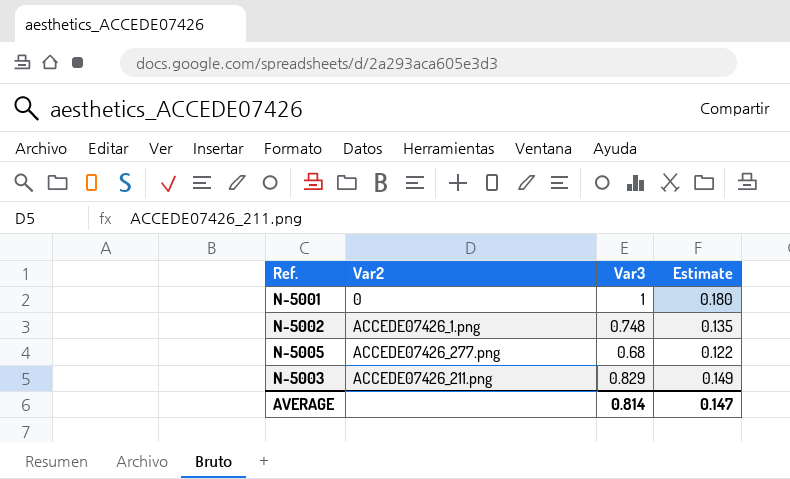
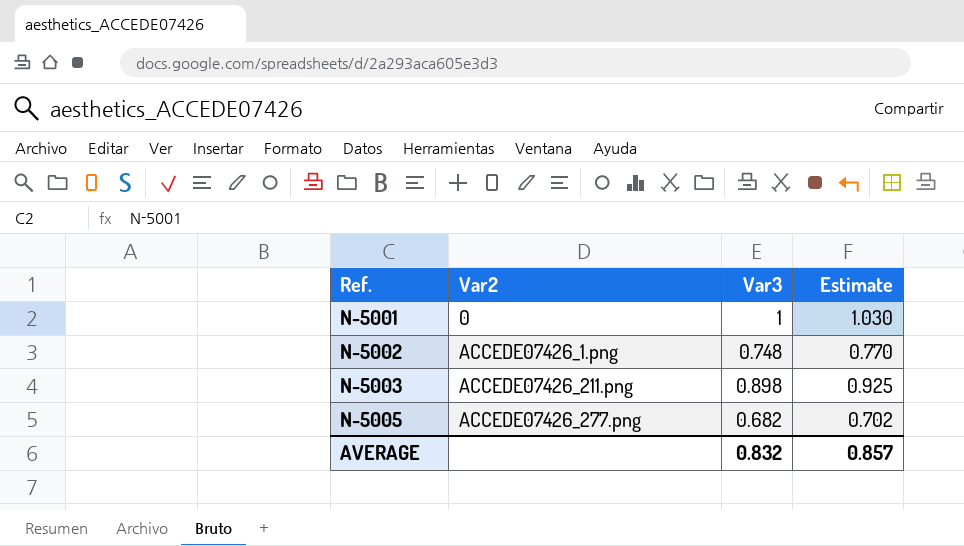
row order: none -> Ref. ascending
column Estimate | formula: [Var3] * 0.18 -> [Var3] * 1.03
N-5003 | Var3: 0.829 -> 0.898
N-5005 | Var3: 0.68 -> 0.682
AVERAGE | Var3: 0.814 -> 0.832
AVERAGE | Estimate: 0.147 -> 0.857

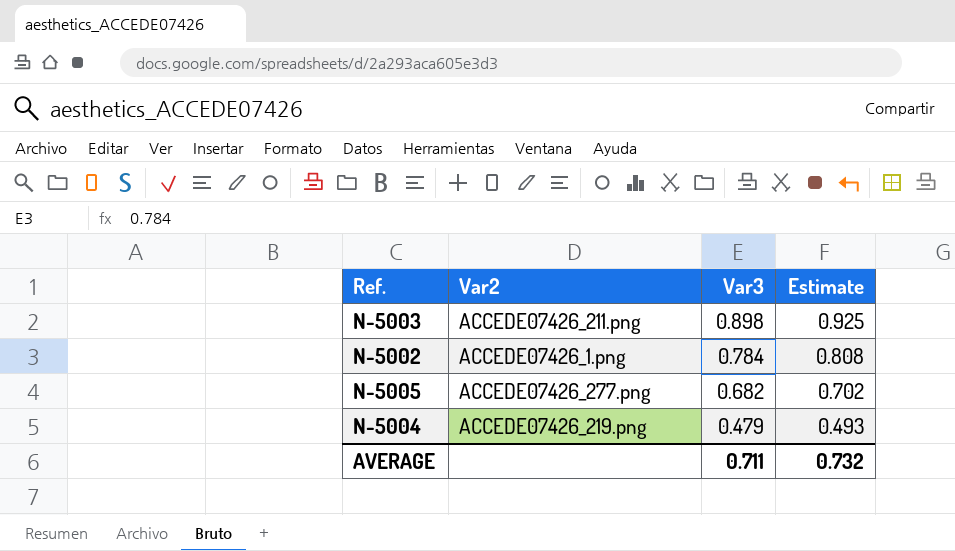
row order: Ref. ascending -> Var3 descending
row N-5001: 0 | 1 | 1.030 -> none
N-5002 | Var3: 0.748 -> 0.784
N-5002 | Estimate: 0.770 -> 0.808
row N-5004: none -> ACCEDE07426_219.png | 0.479 | 0.493
AVERAGE | Var3: 0.832 -> 0.711
AVERAGE | Estimate: 0.857 -> 0.732

